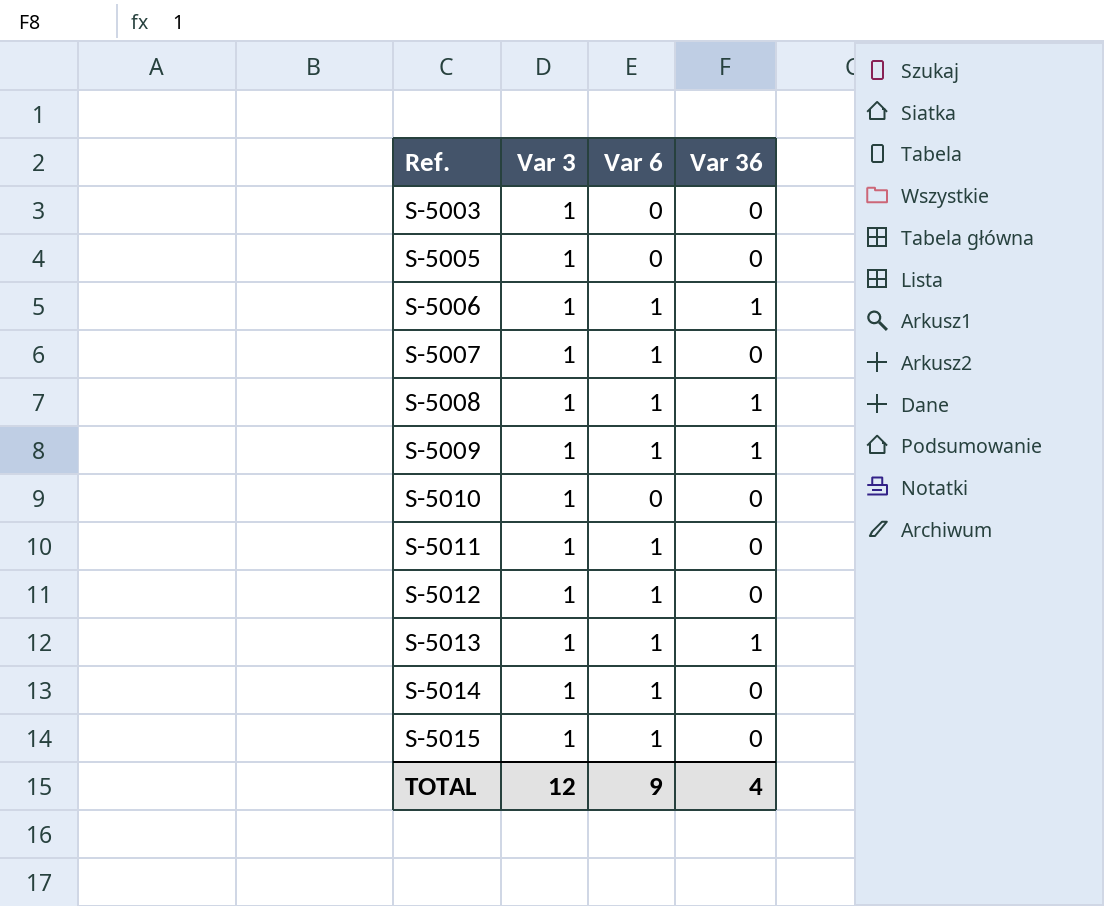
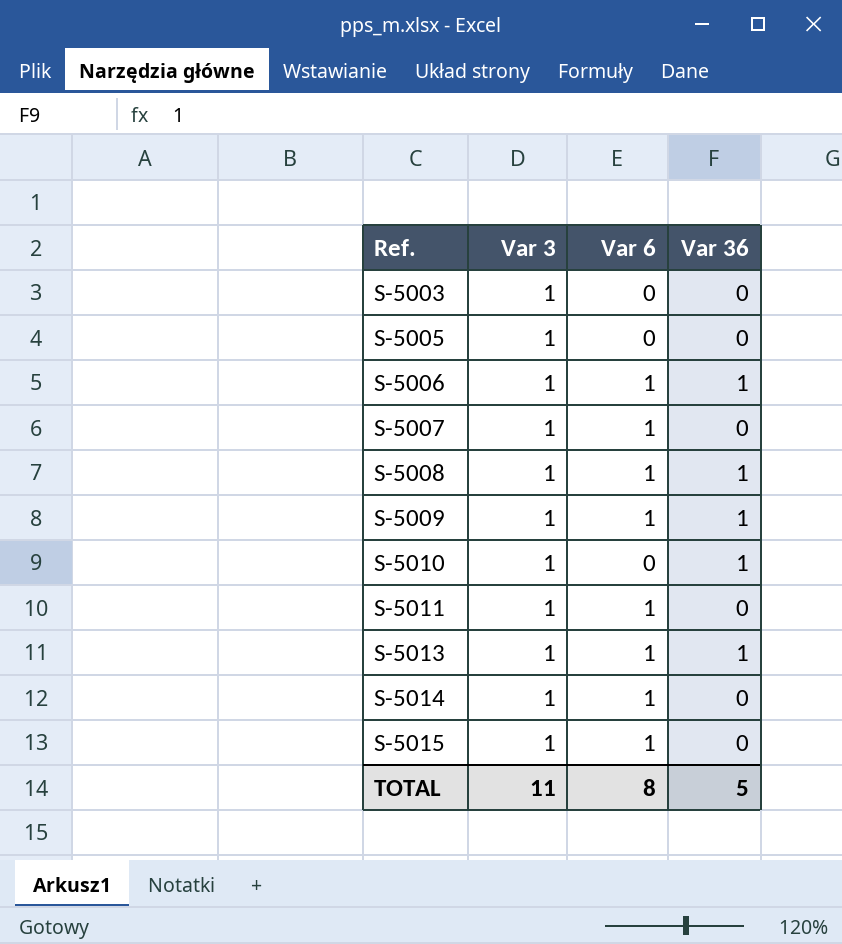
row S-5012: 1 | 1 | 0 -> none
S-5010 | Var 36: 0 -> 1
TOTAL | Var 3: 12 -> 11
TOTAL | Var 6: 9 -> 8
TOTAL | Var 36: 4 -> 5

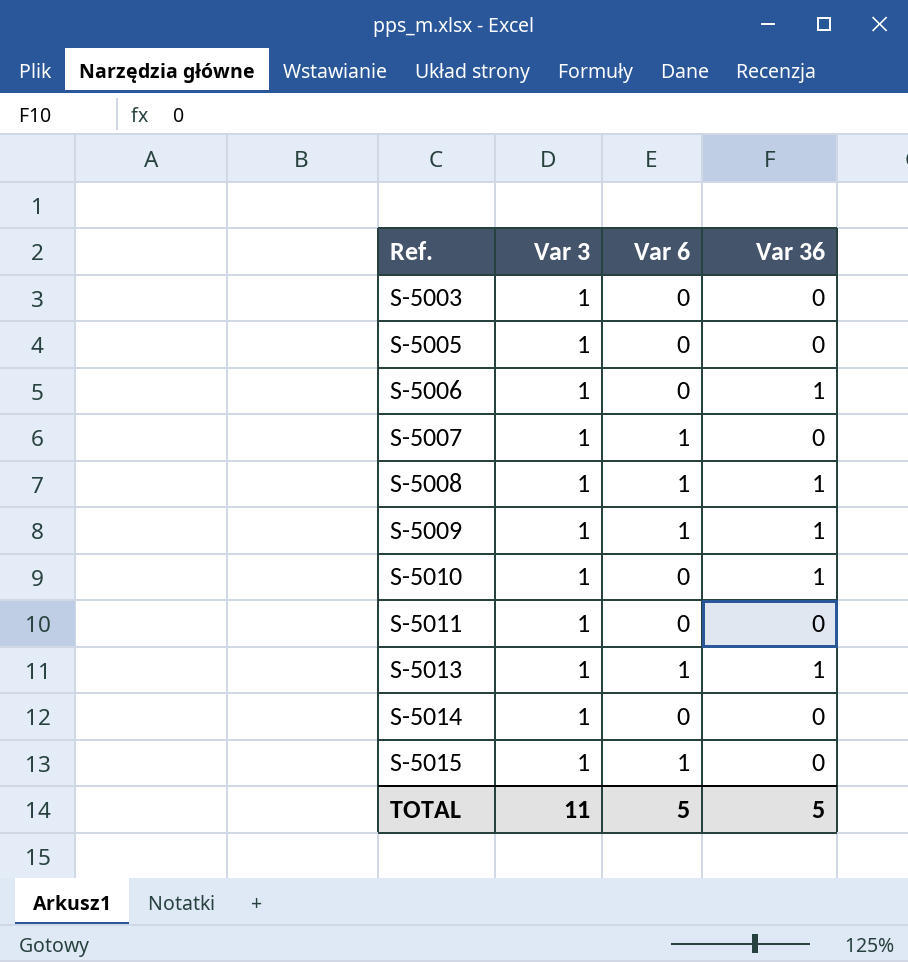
S-5006 | Var 6: 1 -> 0
S-5011 | Var 6: 1 -> 0
S-5014 | Var 6: 1 -> 0
TOTAL | Var 6: 8 -> 5

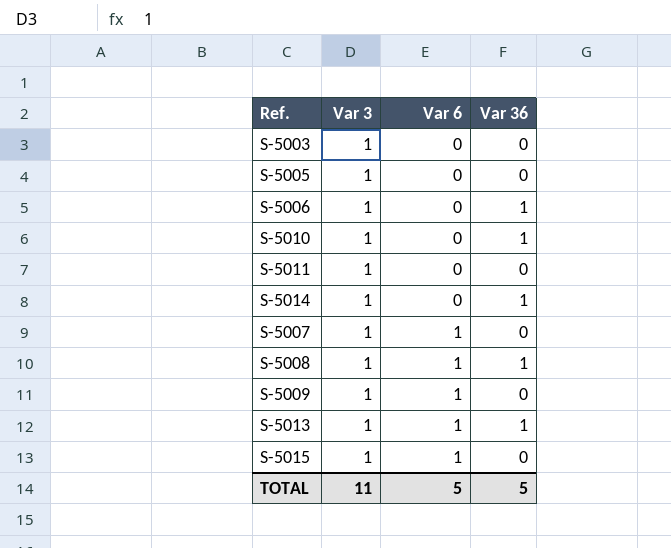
row order: Ref. ascending -> Var 6 ascending
S-5014 | Var 36: 0 -> 1
S-5009 | Var 36: 1 -> 0

